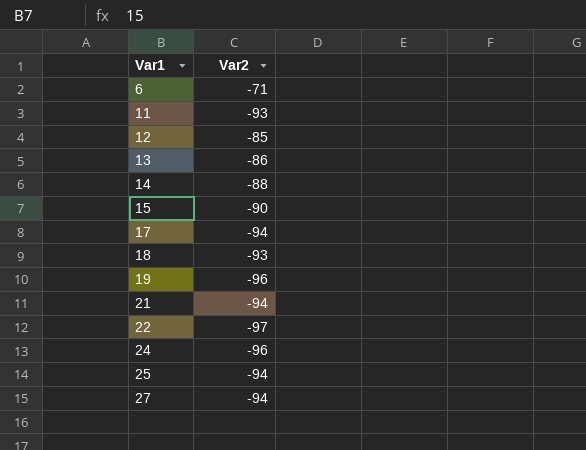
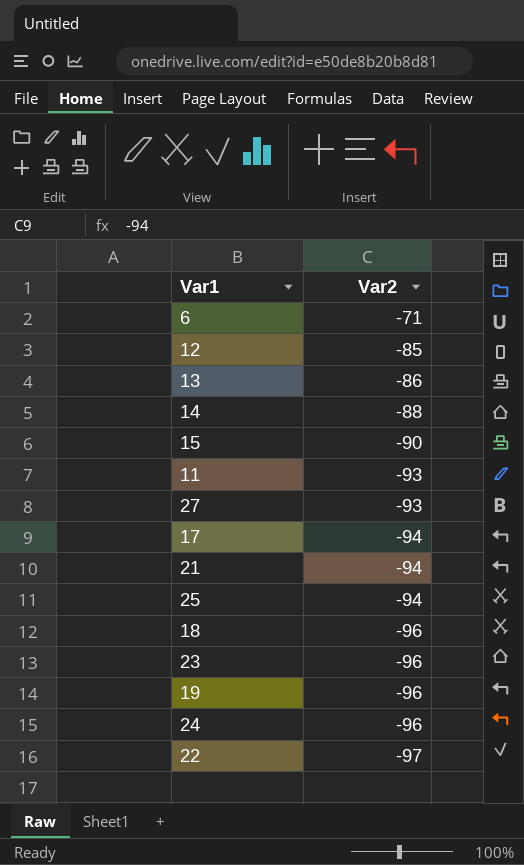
row order: Var1 ascending -> Var2 descending
27 | Var2: -94 -> -93
18 | Var2: -93 -> -96
row 23: none -> -96

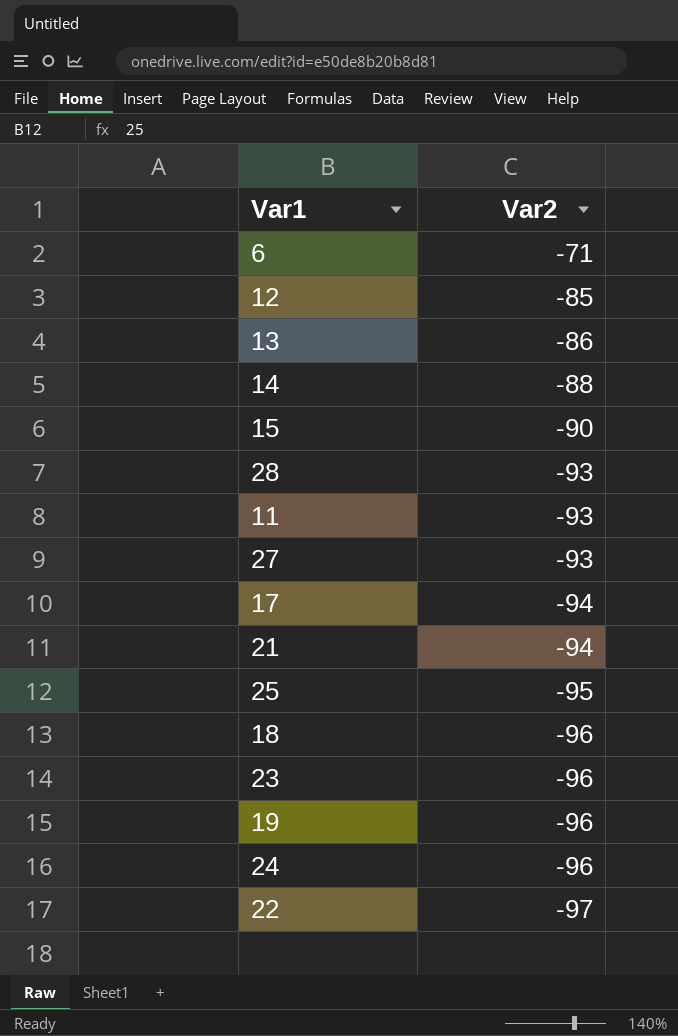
row 28: none -> -93
25 | Var2: -94 -> -95

